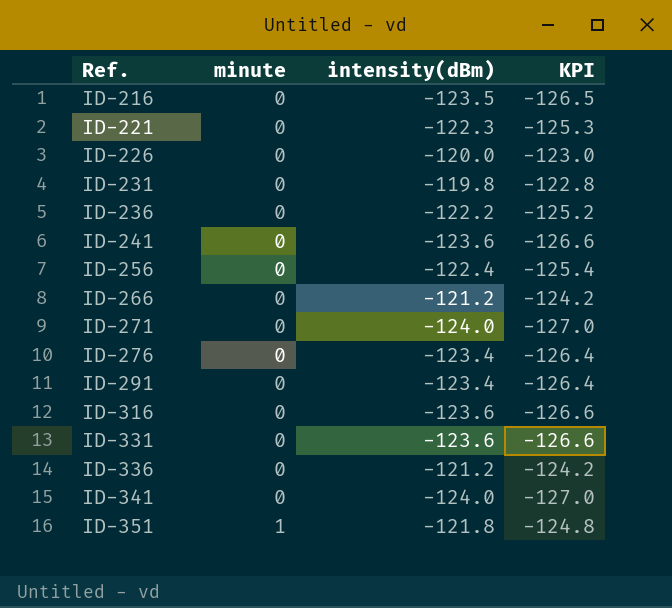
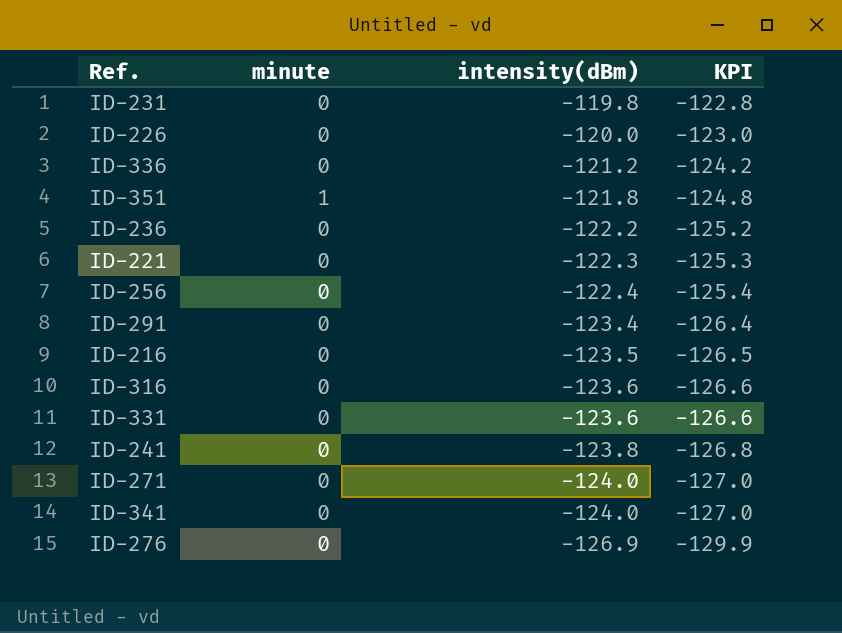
row order: Ref. ascending -> intensity(dBm) descending
row ID-266: 0 | -121.2 | -124.2 -> none
ID-241 | intensity(dBm): -123.6 -> -123.8
ID-241 | KPI: -126.6 -> -126.8
ID-276 | intensity(dBm): -123.4 -> -126.9
ID-276 | KPI: -126.4 -> -129.9

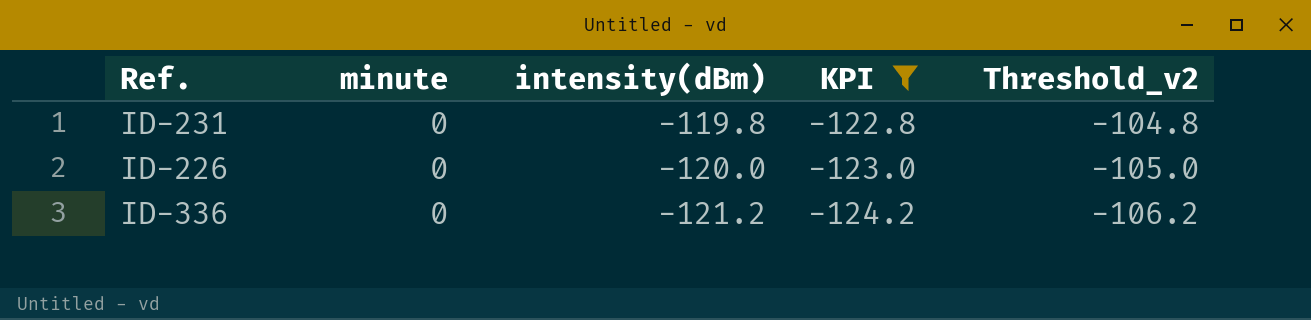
filter: none -> KPI >= -124.2
column Threshold_v2 | formula: none -> [intensity(dBm)] + 15

